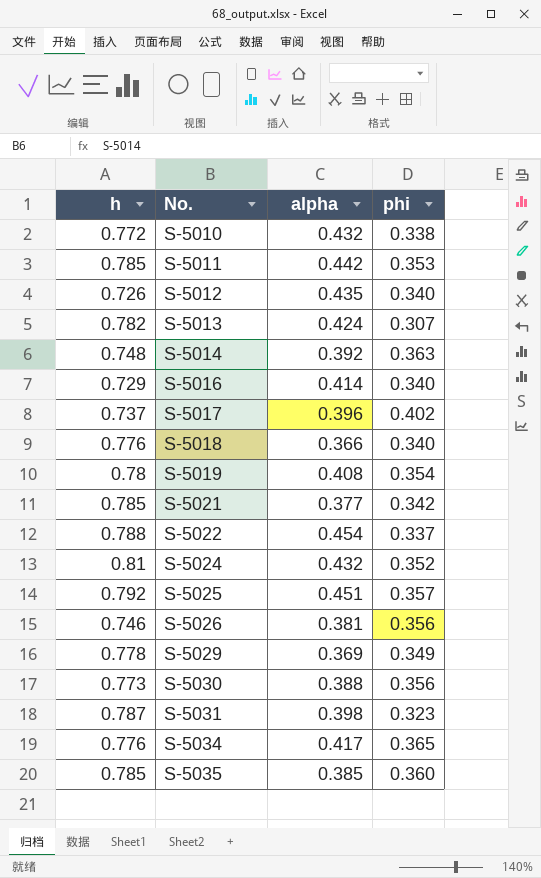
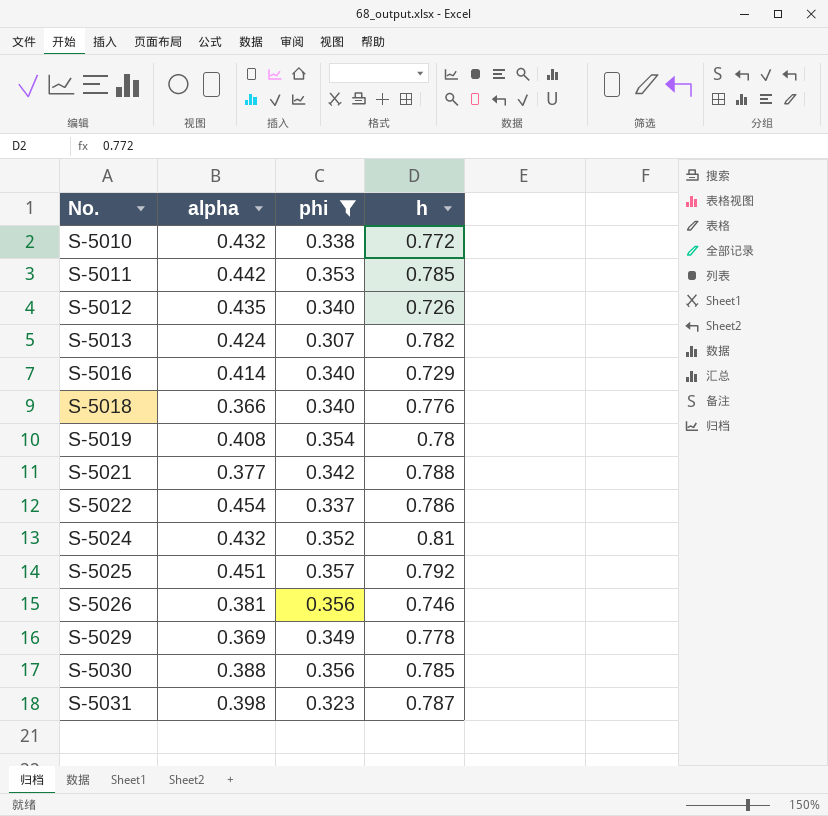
filter: none -> phi <= 0.357
column h | position: 1 -> 4
S-5021 | h: 0.785 -> 0.788
S-5022 | h: 0.788 -> 0.786
S-5030 | h: 0.773 -> 0.785

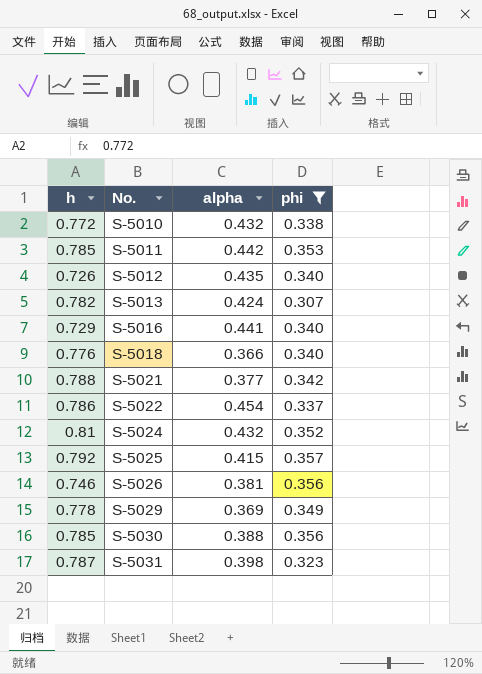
column h | position: 4 -> 1
row S-5019: 0.408 | 0.354 | 0.78 -> none
S-5016 | alpha: 0.414 -> 0.441
S-5025 | alpha: 0.451 -> 0.415

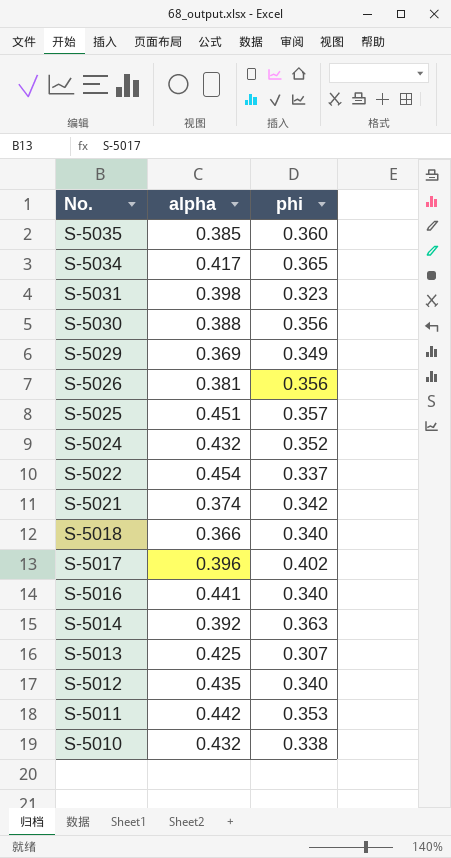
filter: phi <= 0.357 -> none
row order: No. ascending -> No. descending
column h | position: 1 -> none
S-5025 | alpha: 0.415 -> 0.451
S-5021 | alpha: 0.377 -> 0.374
S-5013 | alpha: 0.424 -> 0.425

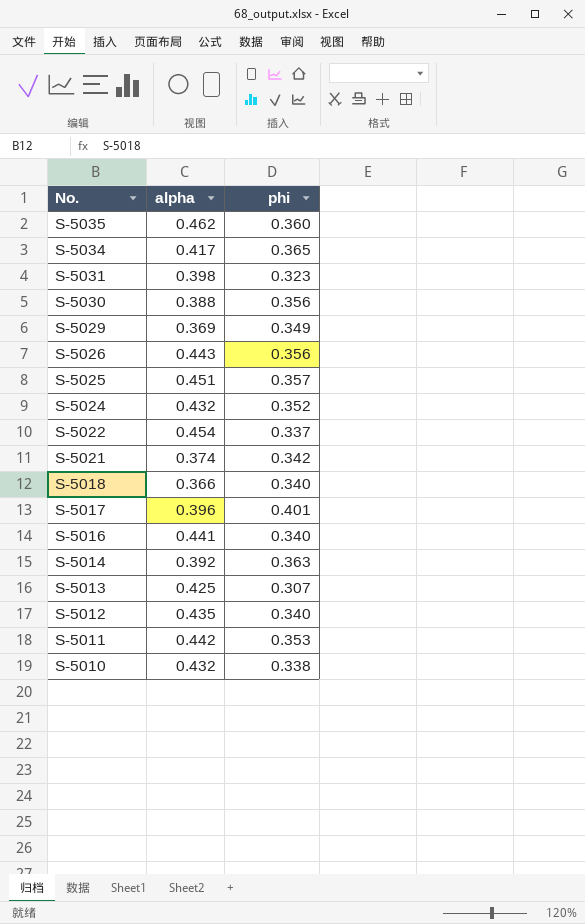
S-5035 | alpha: 0.385 -> 0.462
S-5026 | alpha: 0.381 -> 0.443
S-5017 | phi: 0.402 -> 0.401

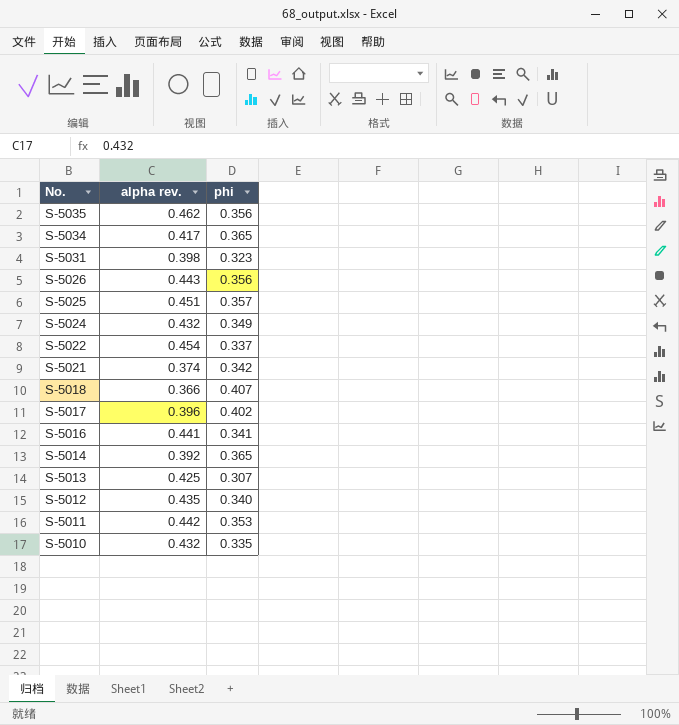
column name: alpha -> alpha rev.
row S-5030: 0.388 | 0.356 -> none
row S-5029: 0.369 | 0.349 -> none
S-5035 | phi: 0.360 -> 0.356
S-5024 | phi: 0.352 -> 0.349
S-5018 | phi: 0.340 -> 0.407
S-5017 | phi: 0.401 -> 0.402
S-5016 | phi: 0.340 -> 0.341
S-5014 | phi: 0.363 -> 0.365
S-5010 | phi: 0.338 -> 0.335

